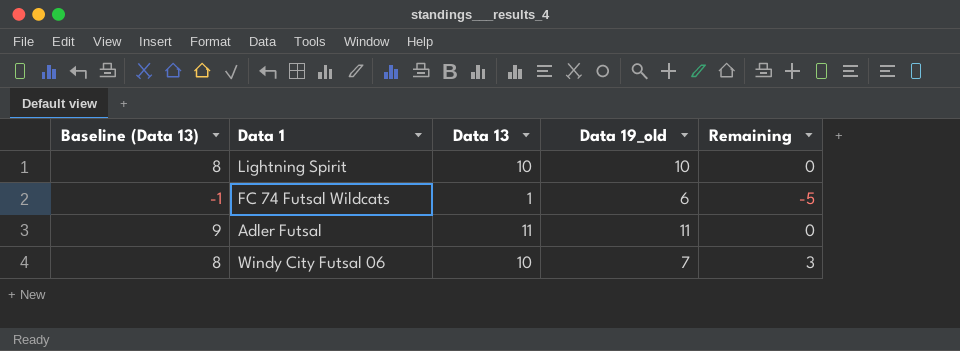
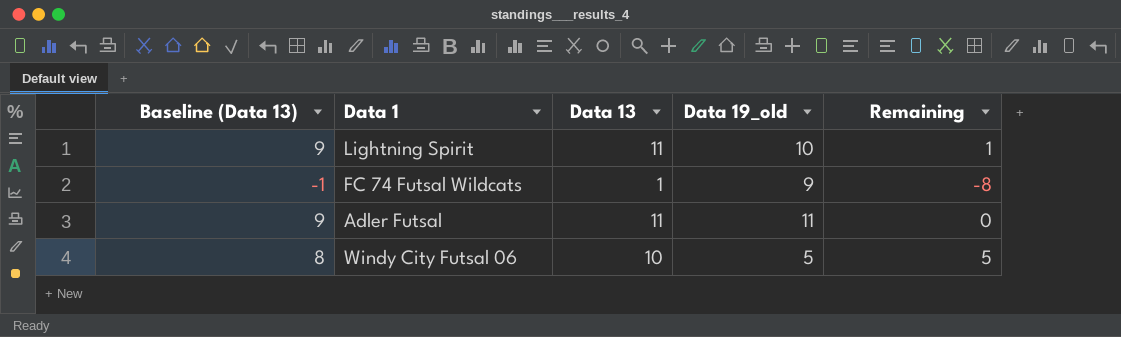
Lightning Spirit | Baseline (Data 13): 8 -> 9
Lightning Spirit | Data 13: 10 -> 11
Lightning Spirit | Remaining: 0 -> 1
FC 74 Futsal Wildcats | Data 19_old: 6 -> 9
FC 74 Futsal Wildcats | Remaining: -5 -> -8
Windy City Futsal 06 | Data 19_old: 7 -> 5
Windy City Futsal 06 | Remaining: 3 -> 5

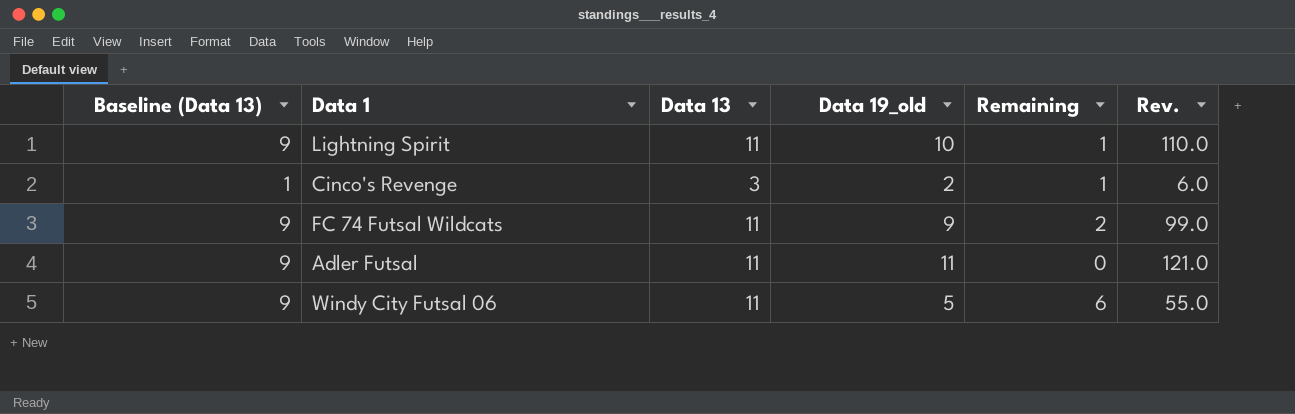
column Rev. | formula: none -> [Data 13] * [Data 19_old]
row Cinco's Revenge: none -> 1 | 3 | 2 | 1 | 6.0
FC 74 Futsal Wildcats | Baseline (Data 13): -1 -> 9
FC 74 Futsal Wildcats | Data 13: 1 -> 11
FC 74 Futsal Wildcats | Remaining: -8 -> 2
Windy City Futsal 06 | Baseline (Data 13): 8 -> 9
Windy City Futsal 06 | Data 13: 10 -> 11
Windy City Futsal 06 | Remaining: 5 -> 6

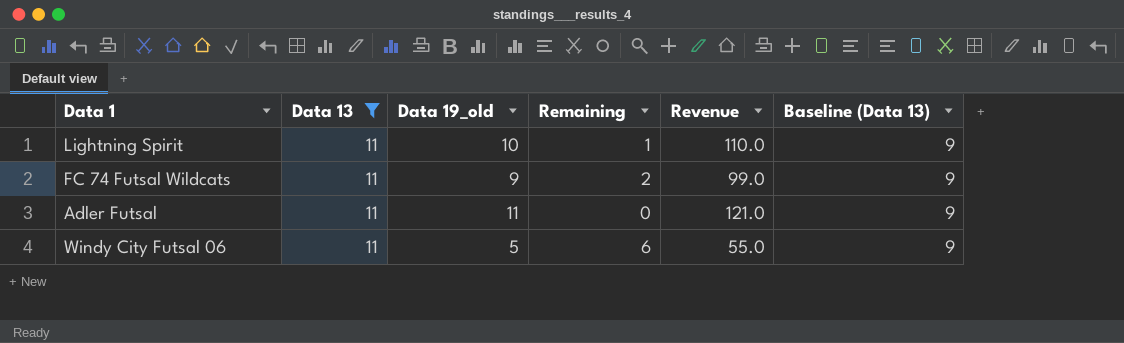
filter: none -> Data 13 = 11
column name: Rev. -> Revenue
column Baseline (Data 13) | position: 1 -> 6

